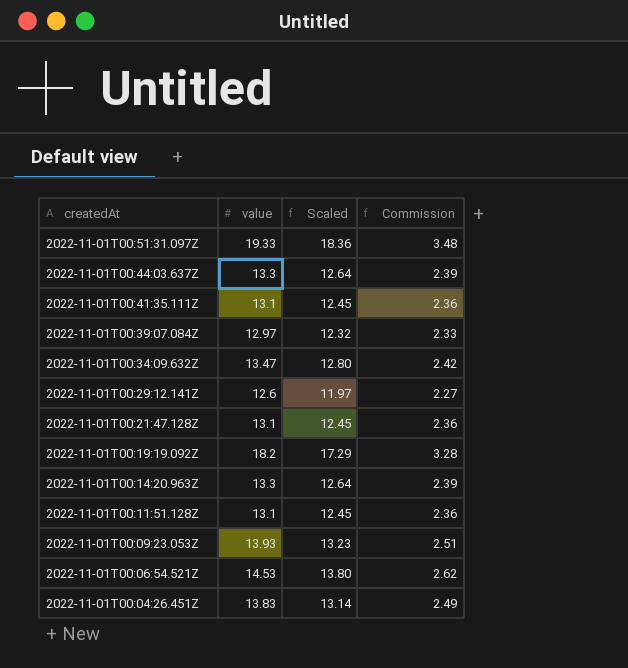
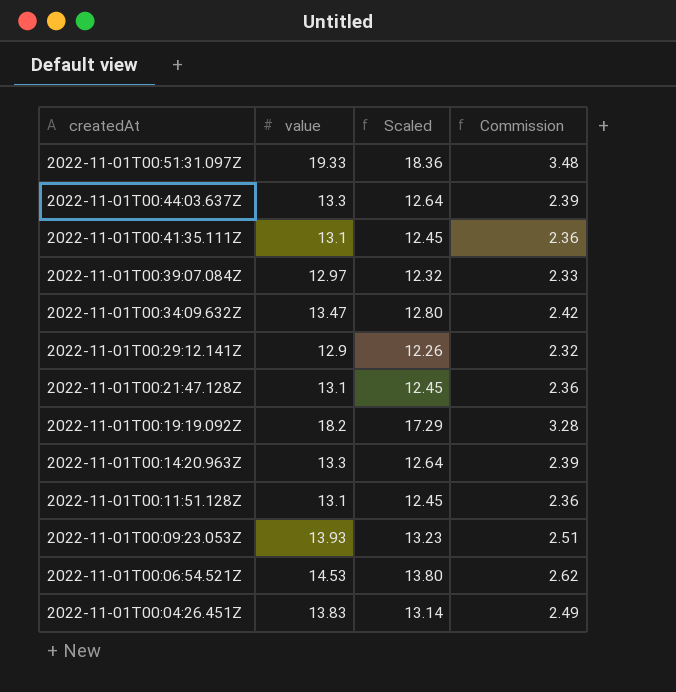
2022-11-01T00:29:12.141Z | value: 12.6 -> 12.9
2022-11-01T00:29:12.141Z | Scaled: 11.97 -> 12.26
2022-11-01T00:29:12.141Z | Commission: 2.27 -> 2.32

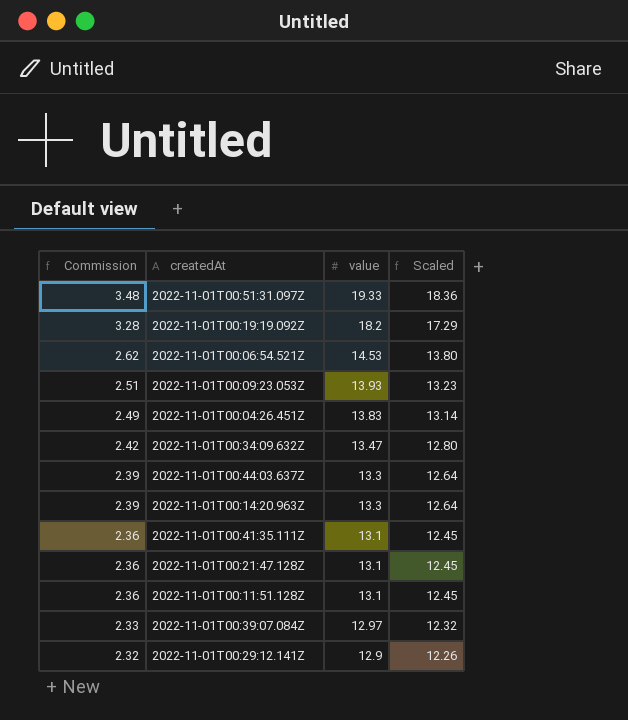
row order: createdAt descending -> Commission descending
column Commission | position: 4 -> 1

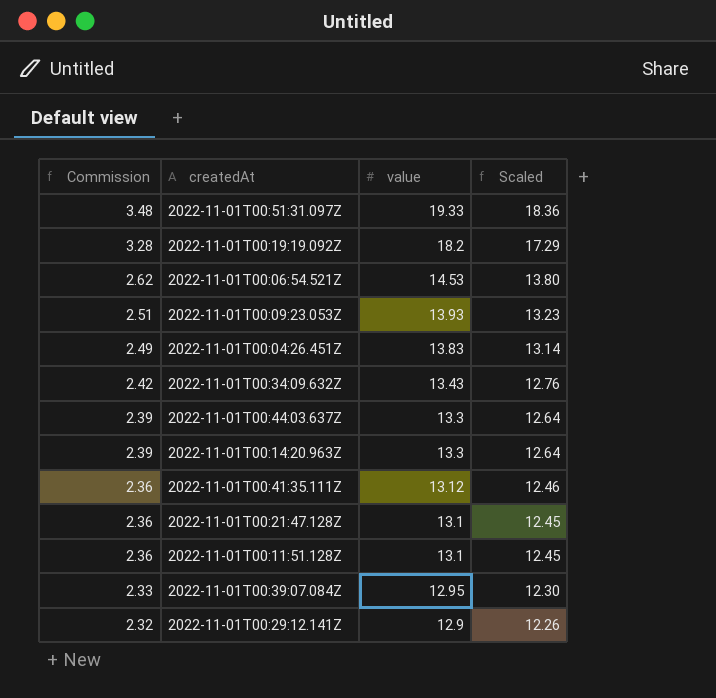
2022-11-01T00:34:09.632Z | value: 13.47 -> 13.43
2022-11-01T00:34:09.632Z | Scaled: 12.80 -> 12.76
2022-11-01T00:41:35.111Z | value: 13.1 -> 13.12
2022-11-01T00:41:35.111Z | Scaled: 12.45 -> 12.46
2022-11-01T00:39:07.084Z | value: 12.97 -> 12.95
2022-11-01T00:39:07.084Z | Scaled: 12.32 -> 12.30

